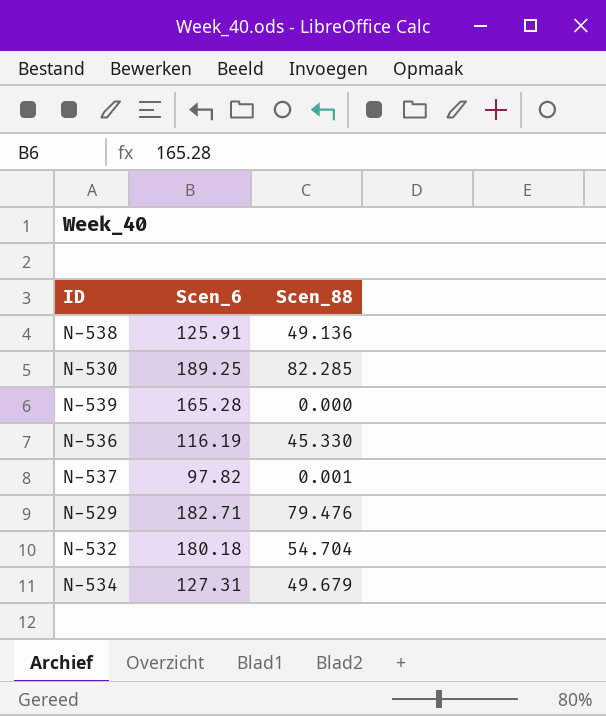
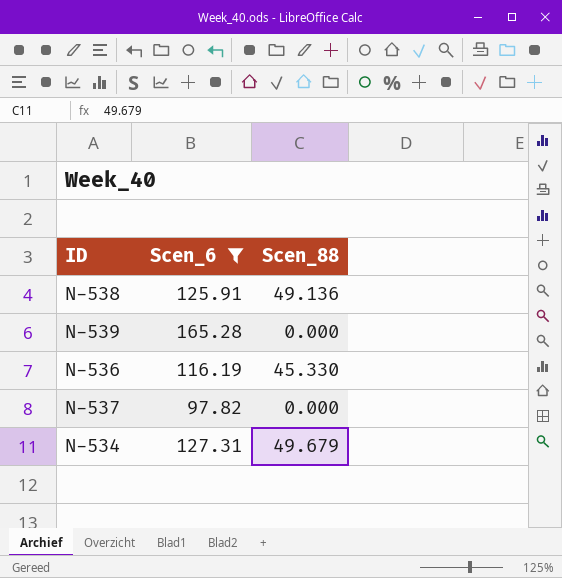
filter: none -> Scen_6 <= 165.28
N-537 | Scen_88: 0.001 -> 0.000

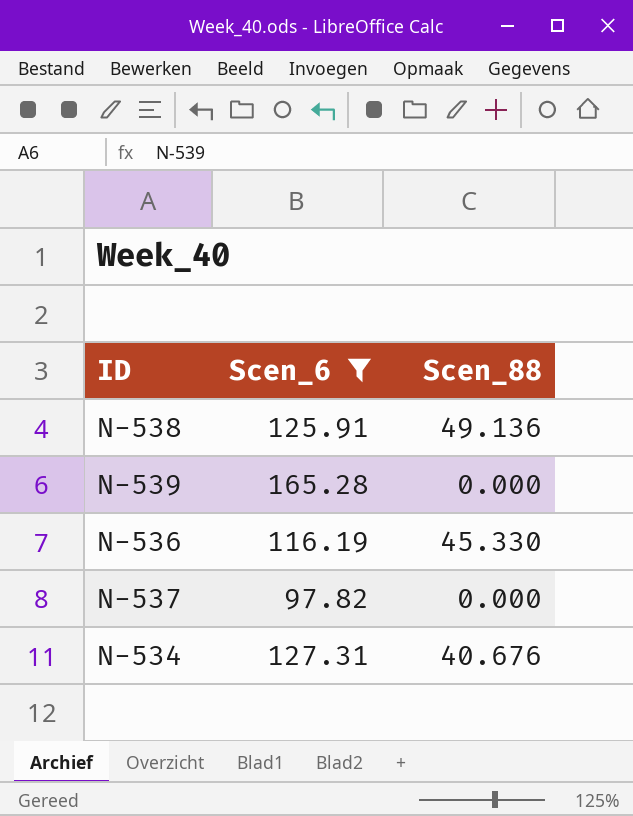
N-534 | Scen_88: 49.679 -> 40.676

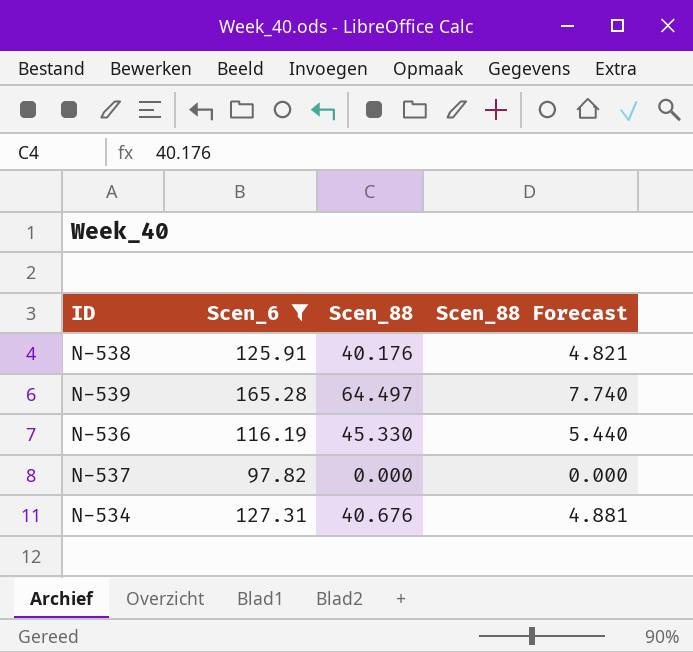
column Scen_88 Forecast | formula: none -> [Scen_88] * 0.12
N-538 | Scen_88: 49.136 -> 40.176
N-539 | Scen_88: 0.000 -> 64.497

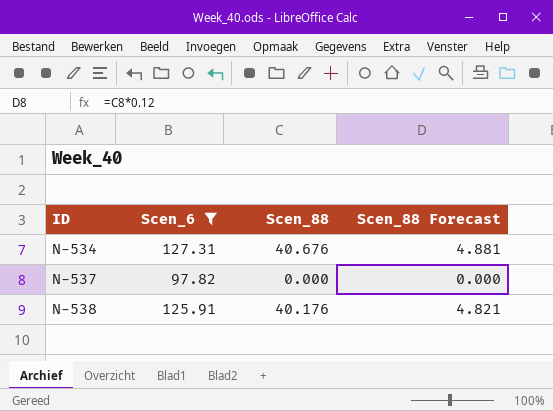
row order: none -> ID ascending
row N-539: 165.28 | 64.497 | 7.740 -> none
row N-536: 116.19 | 45.330 | 5.440 -> none

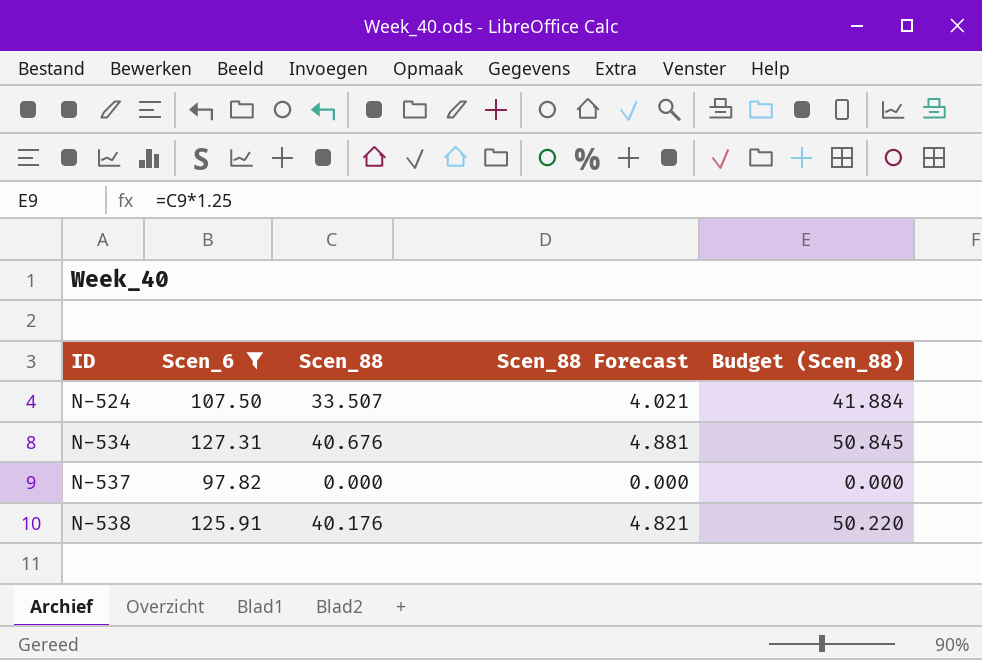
column Budget (Scen_88) | formula: none -> [Scen_88] * 1.25
row N-524: none -> 107.50 | 33.507 | 4.021 | 41.884

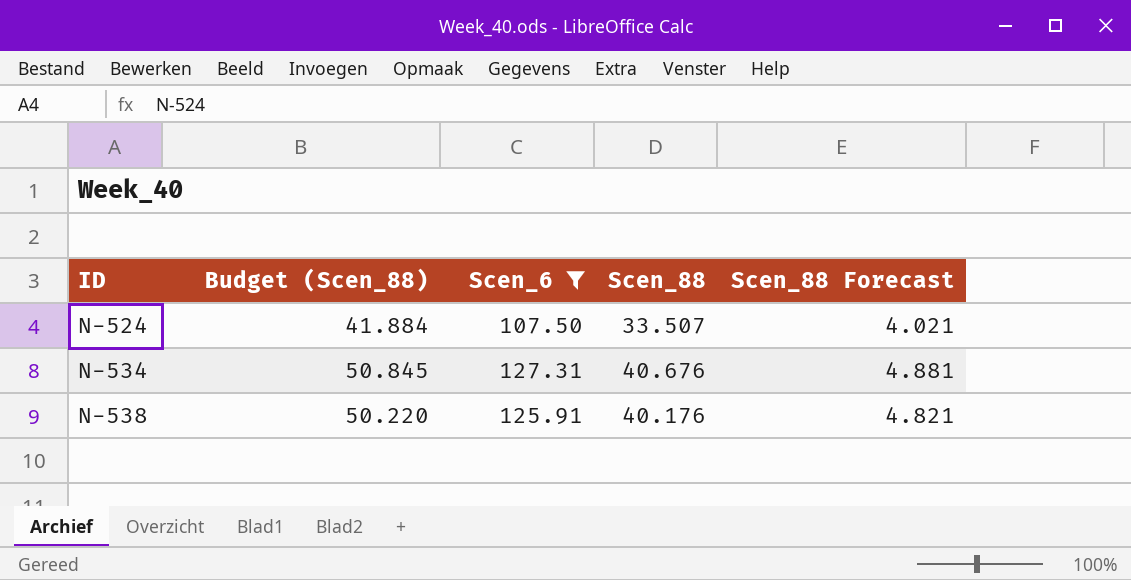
column Budget (Scen_88) | position: 5 -> 2
row N-537: 97.82 | 0.000 | 0.000 | 0.000 -> none

